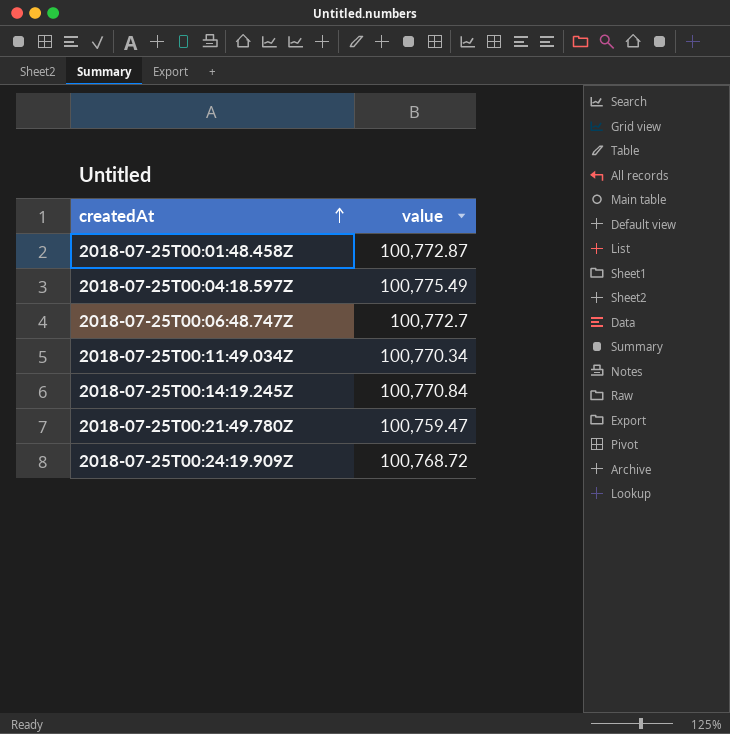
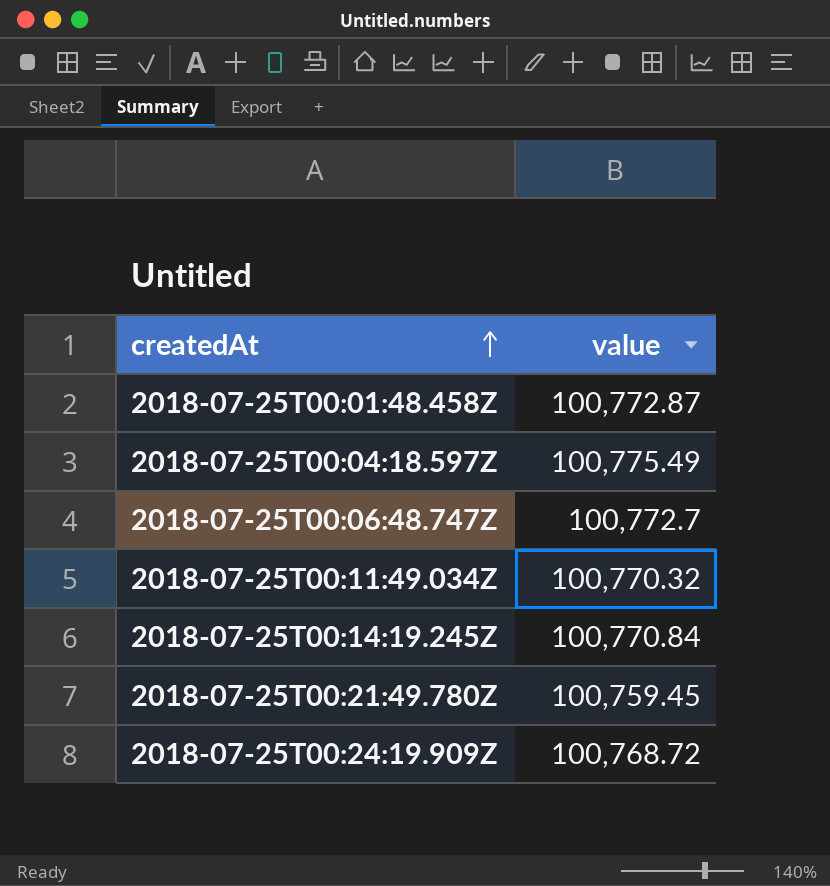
2018-07-25T00:11:49.034Z | value: 100,770.34 -> 100,770.32
2018-07-25T00:21:49.780Z | value: 100,759.47 -> 100,759.45

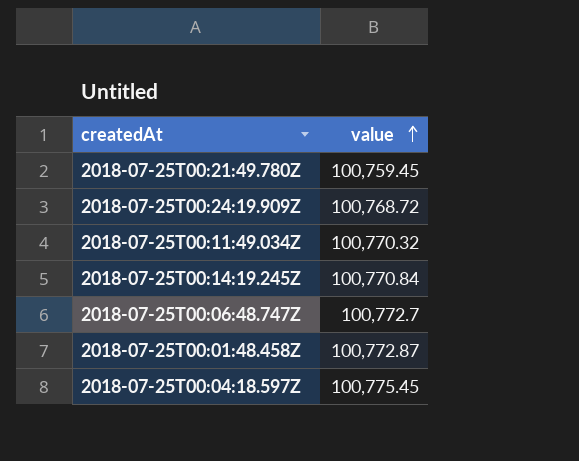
row order: createdAt ascending -> value ascending
2018-07-25T00:04:18.597Z | value: 100,775.49 -> 100,775.45

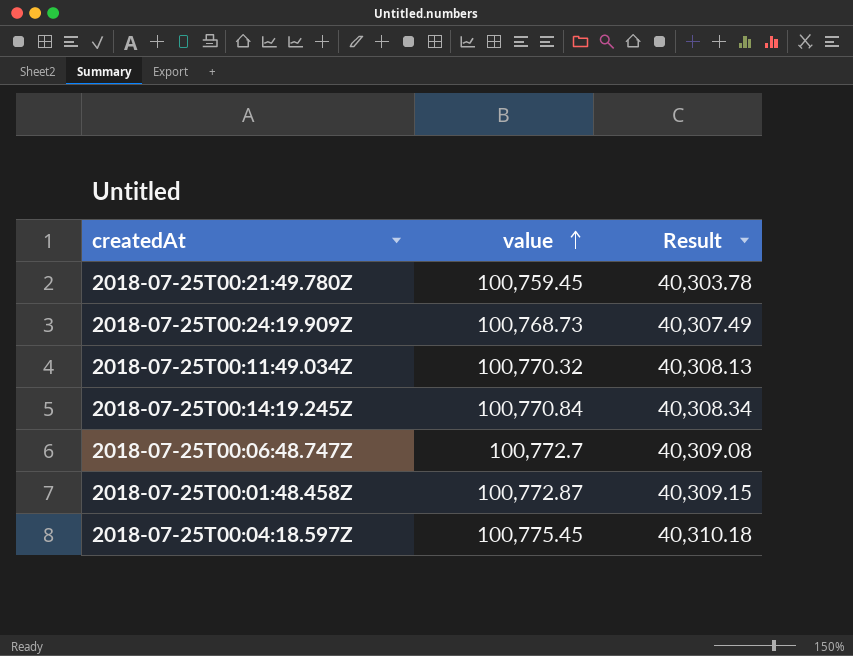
column Result | formula: none -> [value] * 0.4
2018-07-25T00:24:19.909Z | value: 100,768.72 -> 100,768.73

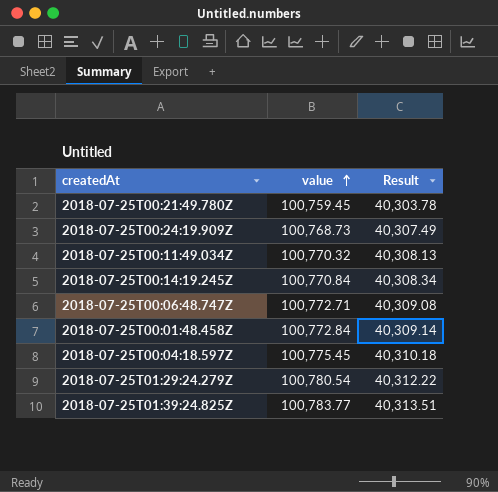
2018-07-25T00:06:48.747Z | value: 100,772.7 -> 100,772.71
2018-07-25T00:01:48.458Z | value: 100,772.87 -> 100,772.84
2018-07-25T00:01:48.458Z | Result: 40,309.15 -> 40,309.14
row 2018-07-25T01:29:24.279Z: none -> 100,780.54 | 40,312.22
row 2018-07-25T01:39:24.825Z: none -> 100,783.77 | 40,313.51

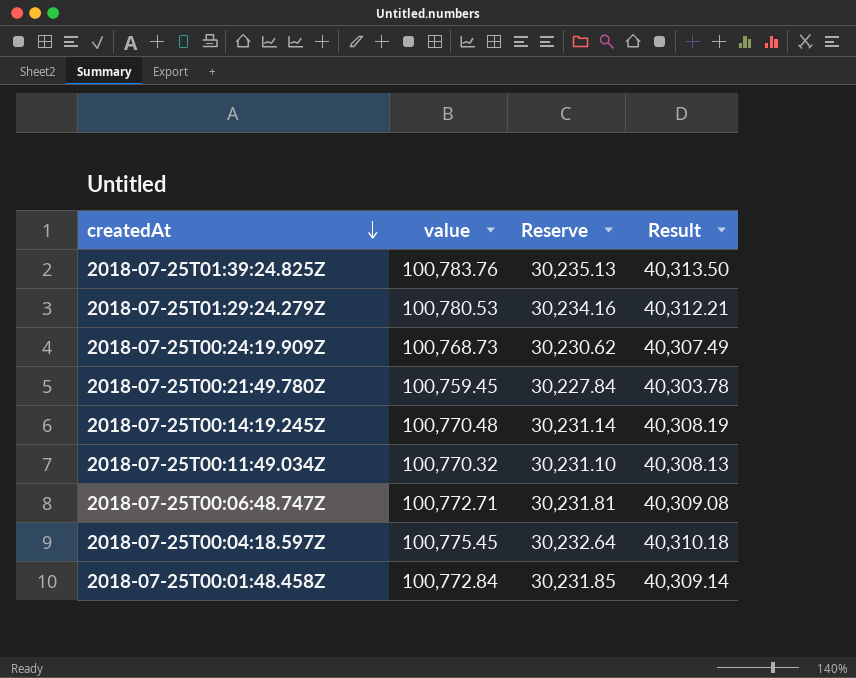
row order: value ascending -> createdAt descending
column Reserve | formula: none -> [value] * 0.3
2018-07-25T01:39:24.825Z | value: 100,783.77 -> 100,783.76
2018-07-25T01:39:24.825Z | Result: 40,313.51 -> 40,313.50
2018-07-25T01:29:24.279Z | value: 100,780.54 -> 100,780.53
2018-07-25T01:29:24.279Z | Result: 40,312.22 -> 40,312.21
2018-07-25T00:14:19.245Z | value: 100,770.84 -> 100,770.48
2018-07-25T00:14:19.245Z | Result: 40,308.34 -> 40,308.19

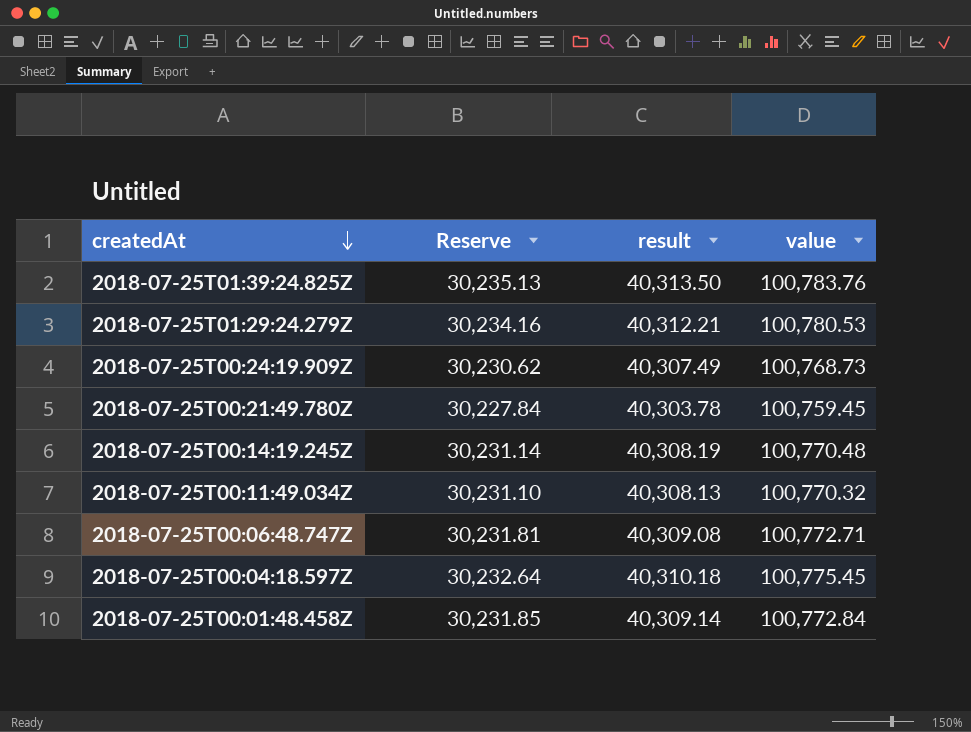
column name: Result -> result
column value | position: 2 -> 4

